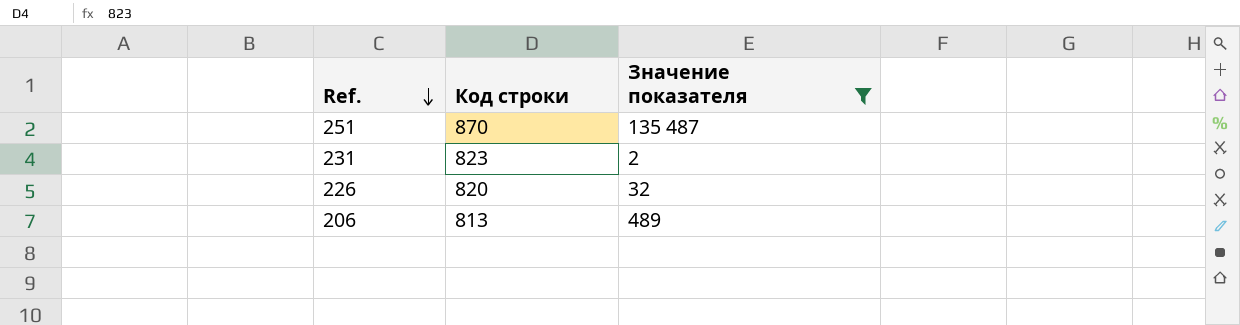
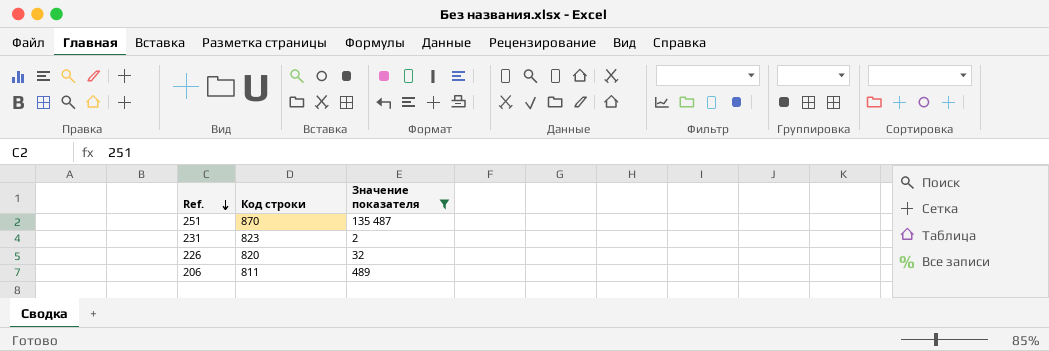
206 | Код строки: 813 -> 811

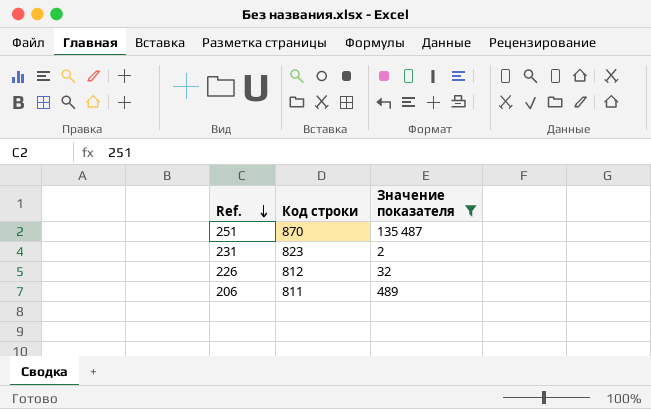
226 | Код строки: 820 -> 812

